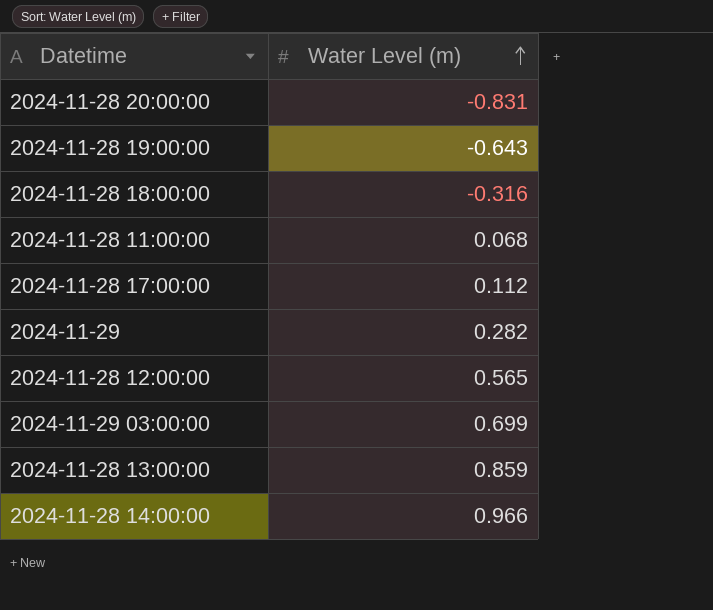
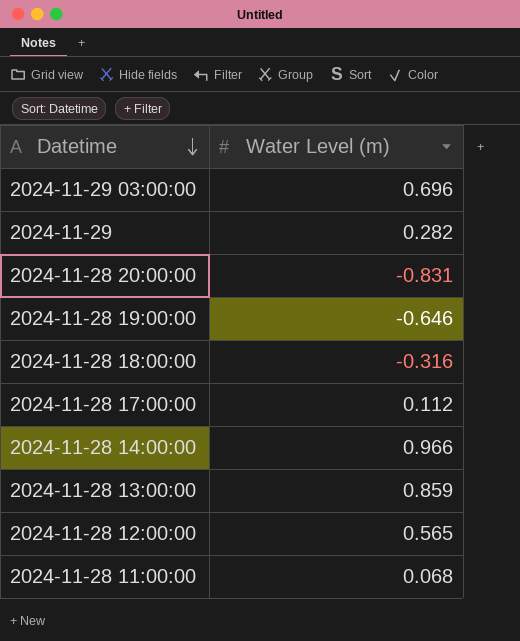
row order: Water Level (m) ascending -> Datetime descending
2024-11-29 03:00:00 | Water Level (m): 0.699 -> 0.696
2024-11-28 19:00:00 | Water Level (m): -0.643 -> -0.646

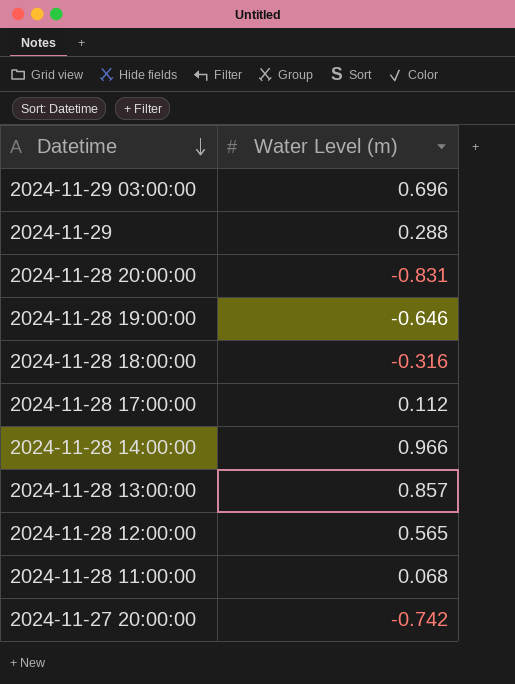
2024-11-29 | Water Level (m): 0.282 -> 0.288
2024-11-28 13:00:00 | Water Level (m): 0.859 -> 0.857
row 2024-11-27 20:00:00: none -> -0.742

